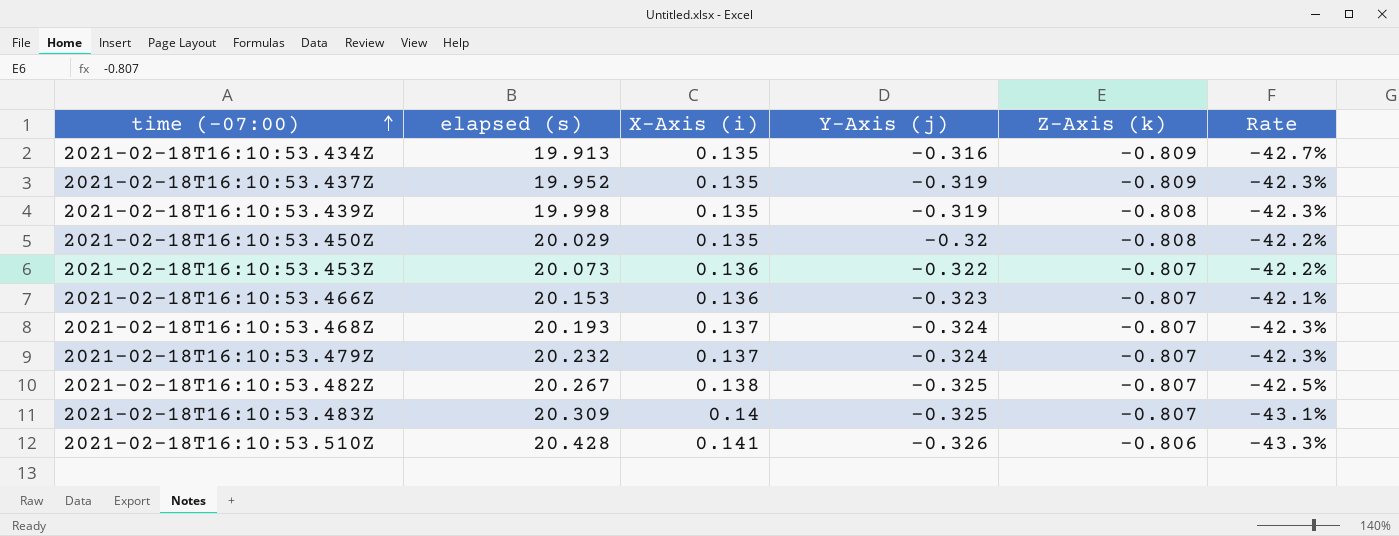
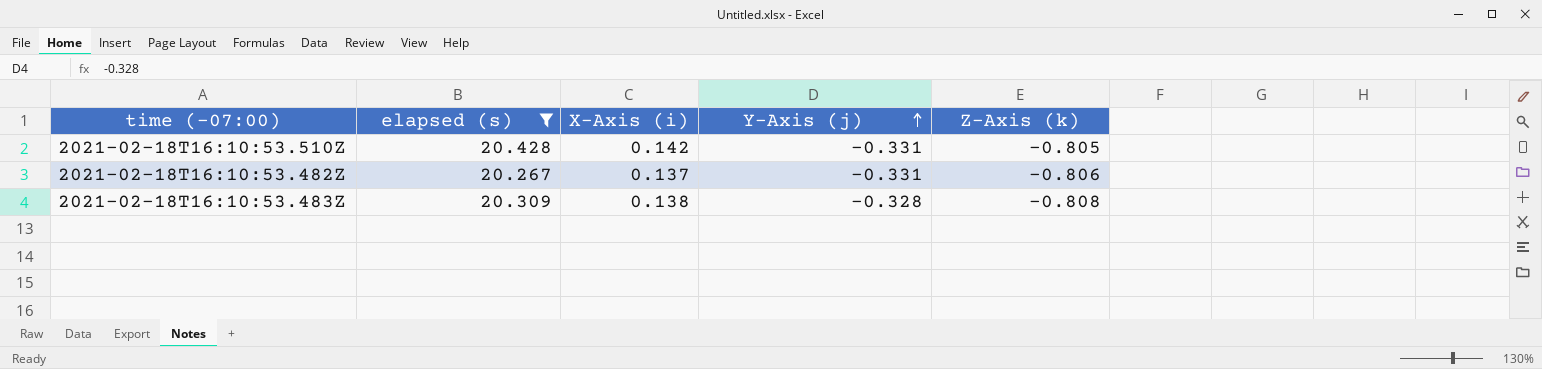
filter: none -> elapsed (s) >= 20.267
row order: time (-07:00) ascending -> Y-Axis (j) ascending
column Rate | formula: [X-Axis (i)] / [Y-Axis (j)] -> none
2021-02-18T16:10:53.510Z | X-Axis (i): 0.141 -> 0.142
2021-02-18T16:10:53.510Z | Y-Axis (j): -0.326 -> -0.331
2021-02-18T16:10:53.510Z | Z-Axis (k): -0.806 -> -0.805
2021-02-18T16:10:53.482Z | X-Axis (i): 0.138 -> 0.137
2021-02-18T16:10:53.482Z | Y-Axis (j): -0.325 -> -0.331
2021-02-18T16:10:53.482Z | Z-Axis (k): -0.807 -> -0.806
2021-02-18T16:10:53.483Z | X-Axis (i): 0.14 -> 0.138
2021-02-18T16:10:53.483Z | Y-Axis (j): -0.325 -> -0.328
2021-02-18T16:10:53.483Z | Z-Axis (k): -0.807 -> -0.808

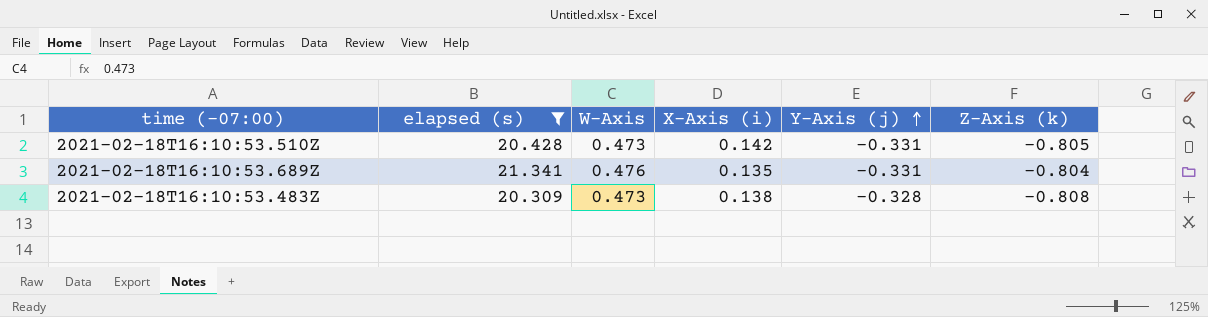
column W-Axis | position: none -> 3
row 2021-02-18T16:10:53.482Z: 20.267 | 0.137 | -0.331 | -0.806 -> none
row 2021-02-18T16:10:53.689Z: none -> 21.341 | 0.476 | 0.135 | -0.331 | -0.804

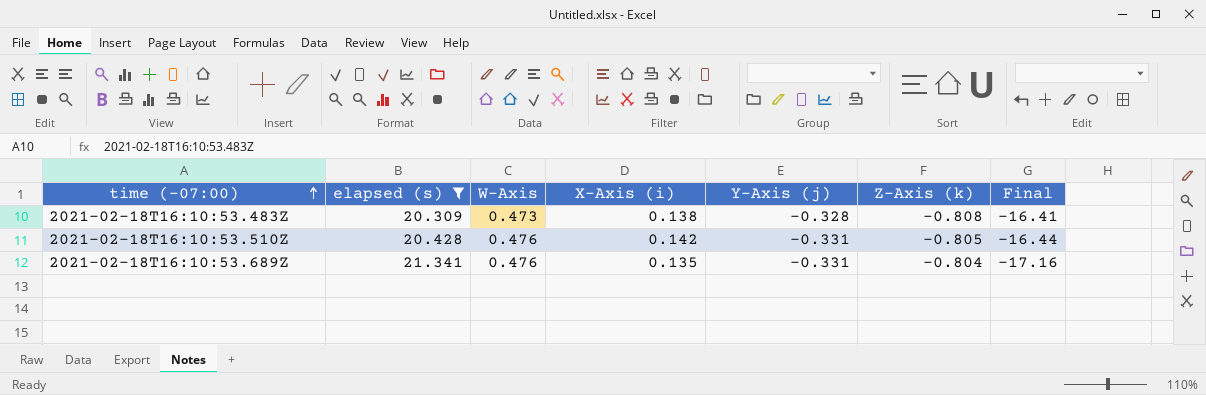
row order: Y-Axis (j) ascending -> time (-07:00) ascending
column Final | formula: none -> [elapsed (s)] * [Z-Axis (k)]
2021-02-18T16:10:53.510Z | W-Axis: 0.473 -> 0.476

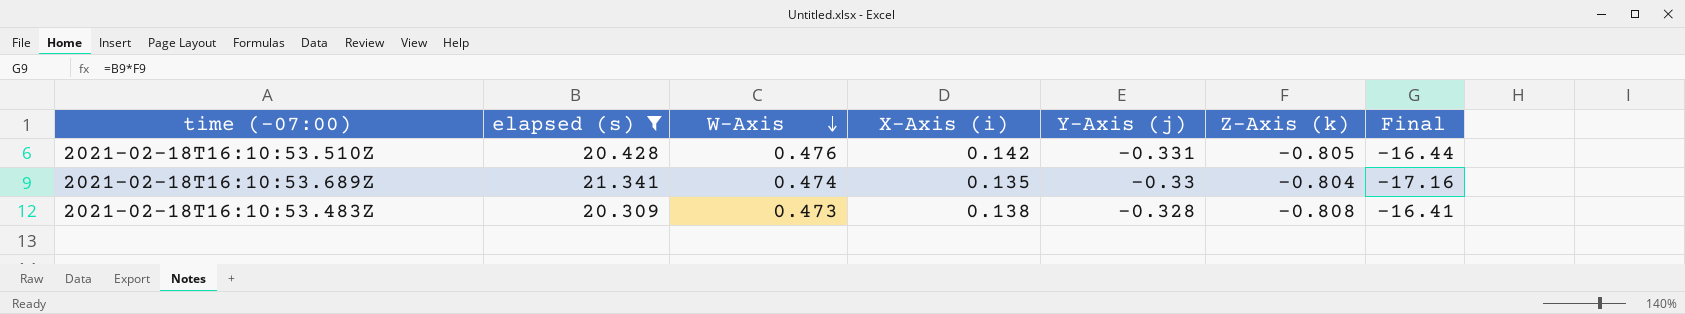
row order: time (-07:00) ascending -> W-Axis descending
2021-02-18T16:10:53.689Z | W-Axis: 0.476 -> 0.474
2021-02-18T16:10:53.689Z | Y-Axis (j): -0.331 -> -0.33

